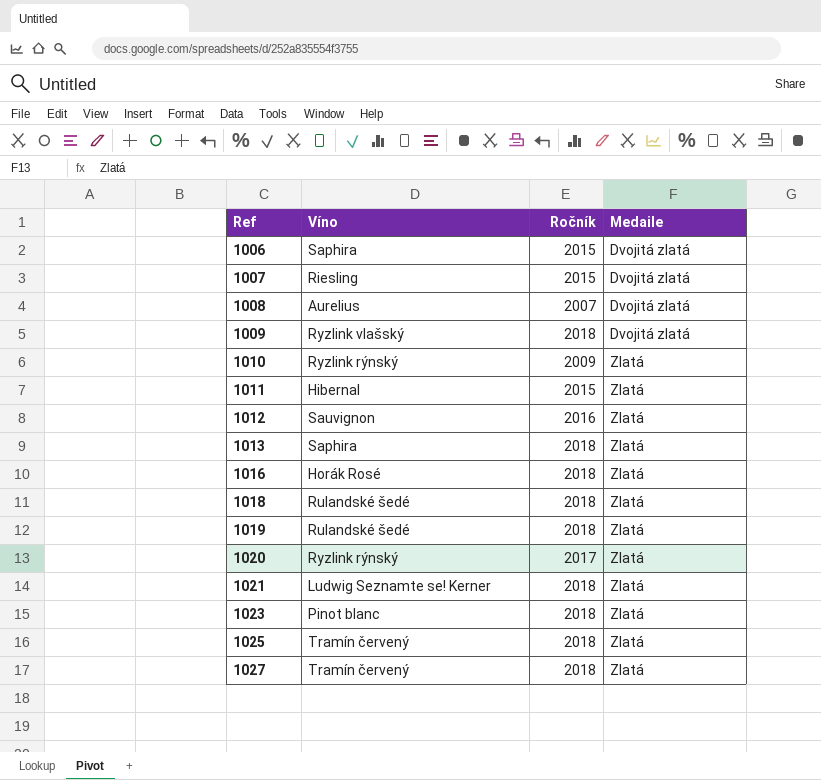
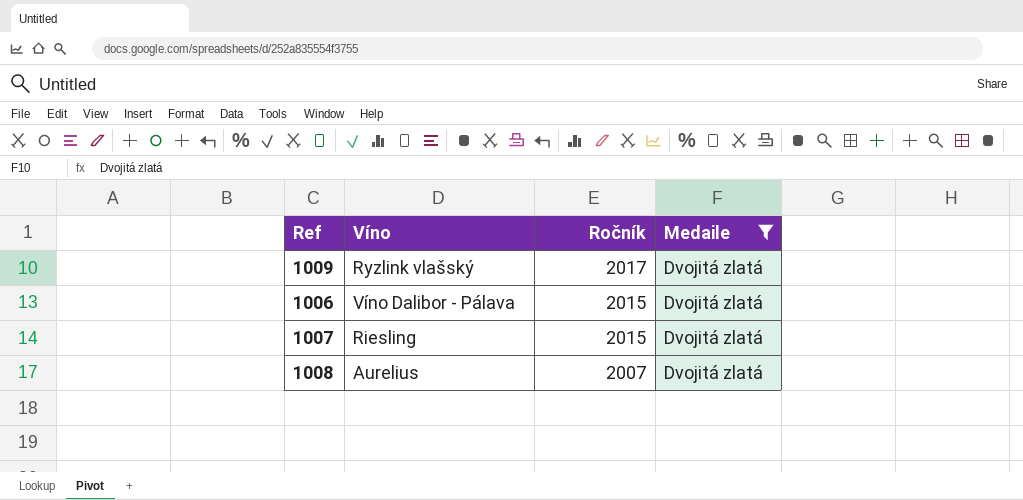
filter: none -> Medaile = Dvojitá zlatá
row order: Ref ascending -> Ročník descending
1009 | Ročník: 2018 -> 2017
1006 | Víno: Saphira -> Víno Dalibor - Pálava

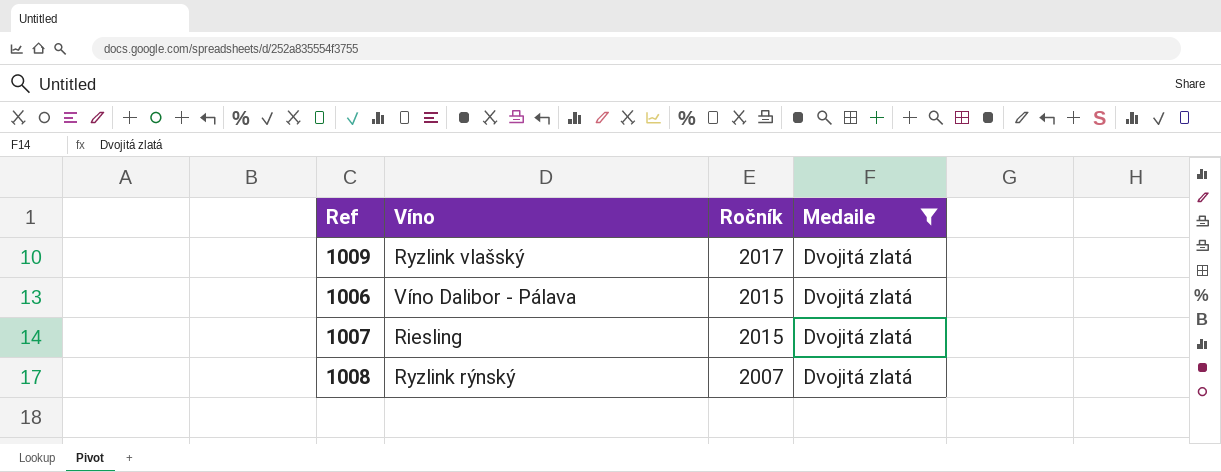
1008 | Víno: Aurelius -> Ryzlink rýnský

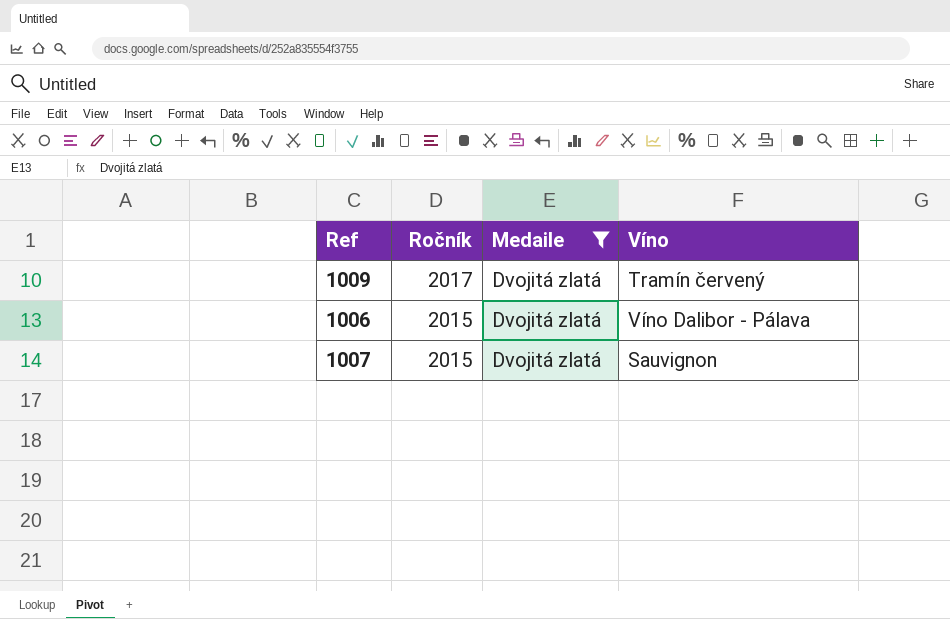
column Víno | position: 2 -> 4
row 1008: Ryzlink rýnský | 2007 | Dvojitá zlatá -> none
1009 | Víno: Ryzlink vlašský -> Tramín červený
1007 | Víno: Riesling -> Sauvignon

